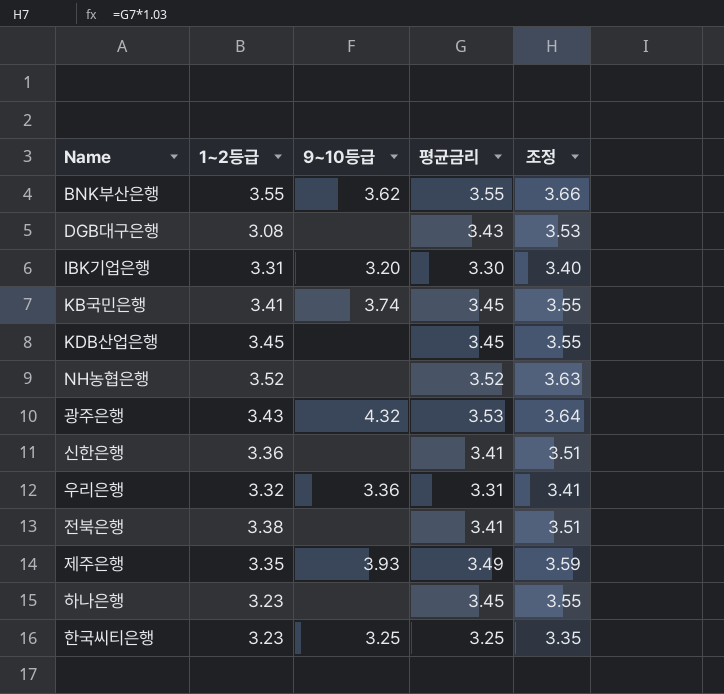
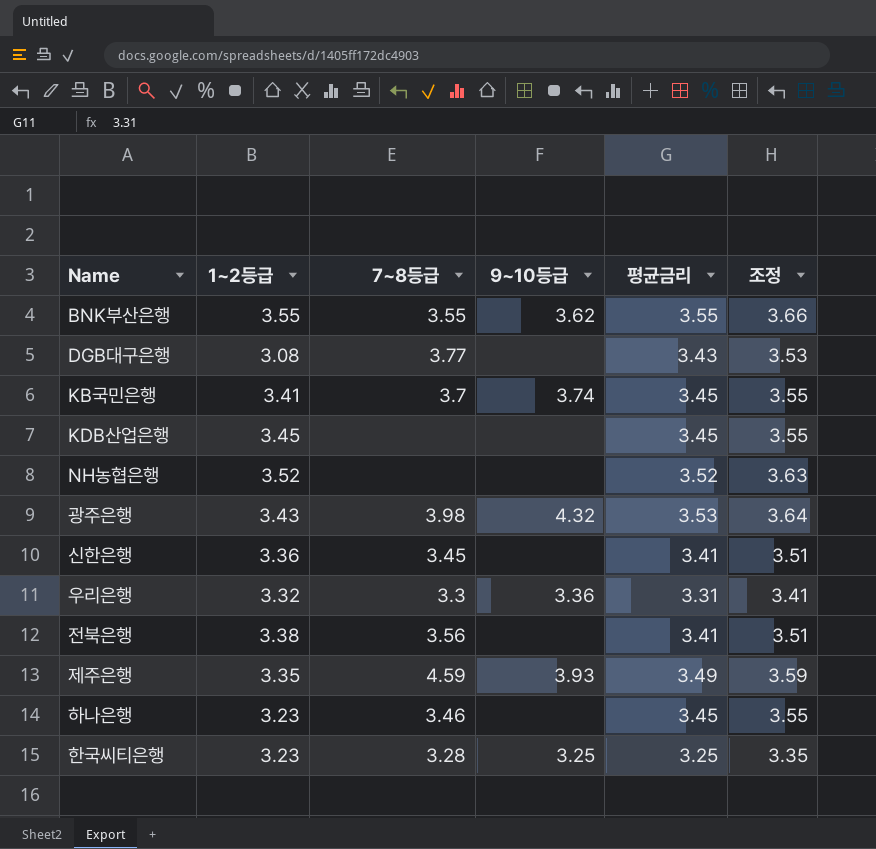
column 7~8등급 | position: none -> 3
row IBK기업은행: 3.31 | 3.20 | 3.30 | 3.40 -> none

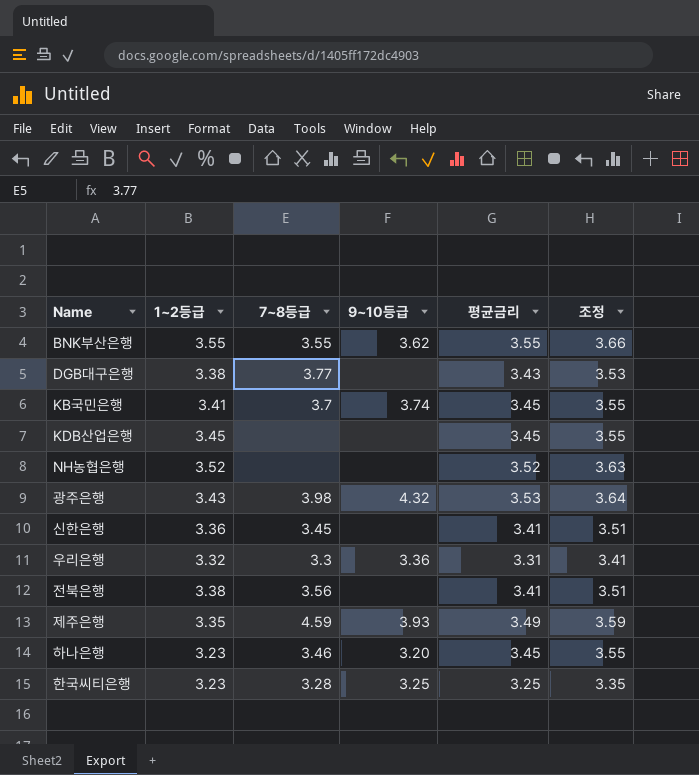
DGB대구은행 | 1~2등급: 3.08 -> 3.38
하나은행 | 9~10등급: none -> 3.20

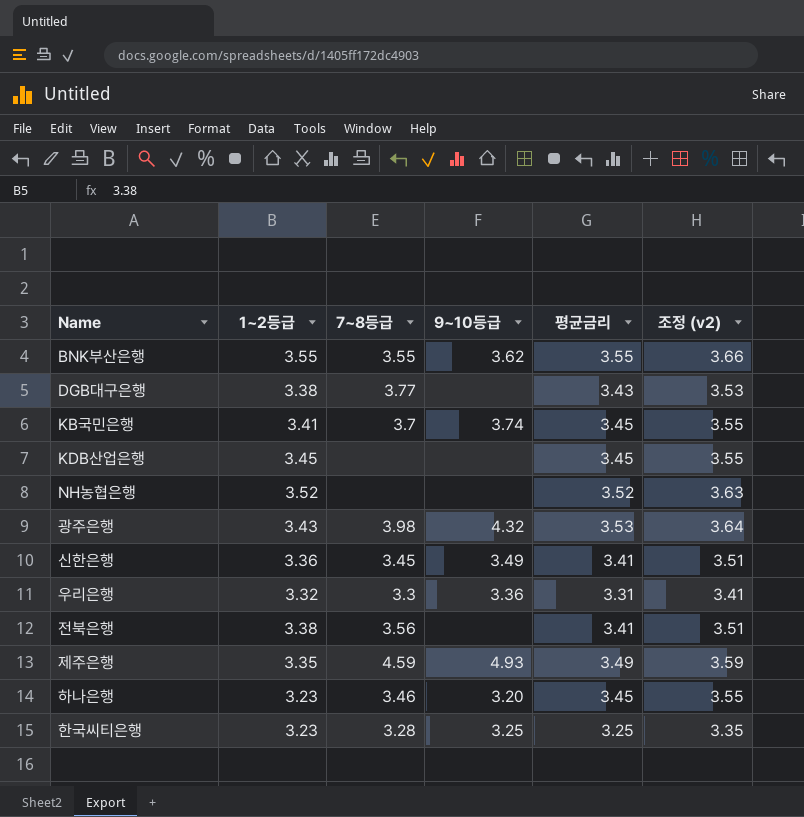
column name: 조정 -> 조정 (v2)
신한은행 | 9~10등급: none -> 3.49
제주은행 | 9~10등급: 3.93 -> 4.93

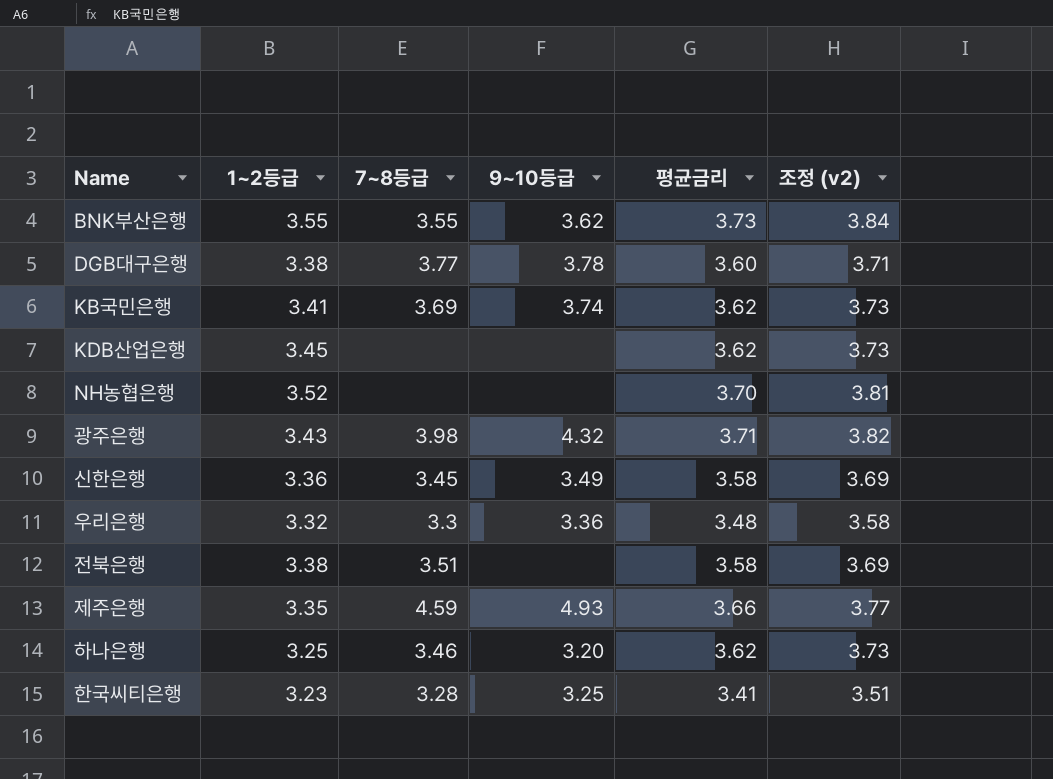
BNK부산은행 | 평균금리: 3.55 -> 3.73
BNK부산은행 | 조정 (v2): 3.66 -> 3.84
DGB대구은행 | 9~10등급: none -> 3.78
DGB대구은행 | 평균금리: 3.43 -> 3.60
DGB대구은행 | 조정 (v2): 3.53 -> 3.71
KB국민은행 | 7~8등급: 3.7 -> 3.69
KB국민은행 | 평균금리: 3.45 -> 3.62
KB국민은행 | 조정 (v2): 3.55 -> 3.73
KDB산업은행 | 평균금리: 3.45 -> 3.62
KDB산업은행 | 조정 (v2): 3.55 -> 3.73
NH농협은행 | 평균금리: 3.52 -> 3.70
NH농협은행 | 조정 (v2): 3.63 -> 3.81
광주은행 | 평균금리: 3.53 -> 3.71
광주은행 | 조정 (v2): 3.64 -> 3.82
신한은행 | 평균금리: 3.41 -> 3.58
신한은행 | 조정 (v2): 3.51 -> 3.69
우리은행 | 평균금리: 3.31 -> 3.48
우리은행 | 조정 (v2): 3.41 -> 3.58
전북은행 | 7~8등급: 3.56 -> 3.51
전북은행 | 평균금리: 3.41 -> 3.58
전북은행 | 조정 (v2): 3.51 -> 3.69
제주은행 | 평균금리: 3.49 -> 3.66
제주은행 | 조정 (v2): 3.59 -> 3.77
하나은행 | 1~2등급: 3.23 -> 3.25
하나은행 | 평균금리: 3.45 -> 3.62
하나은행 | 조정 (v2): 3.55 -> 3.73
한국씨티은행 | 평균금리: 3.25 -> 3.41
한국씨티은행 | 조정 (v2): 3.35 -> 3.51

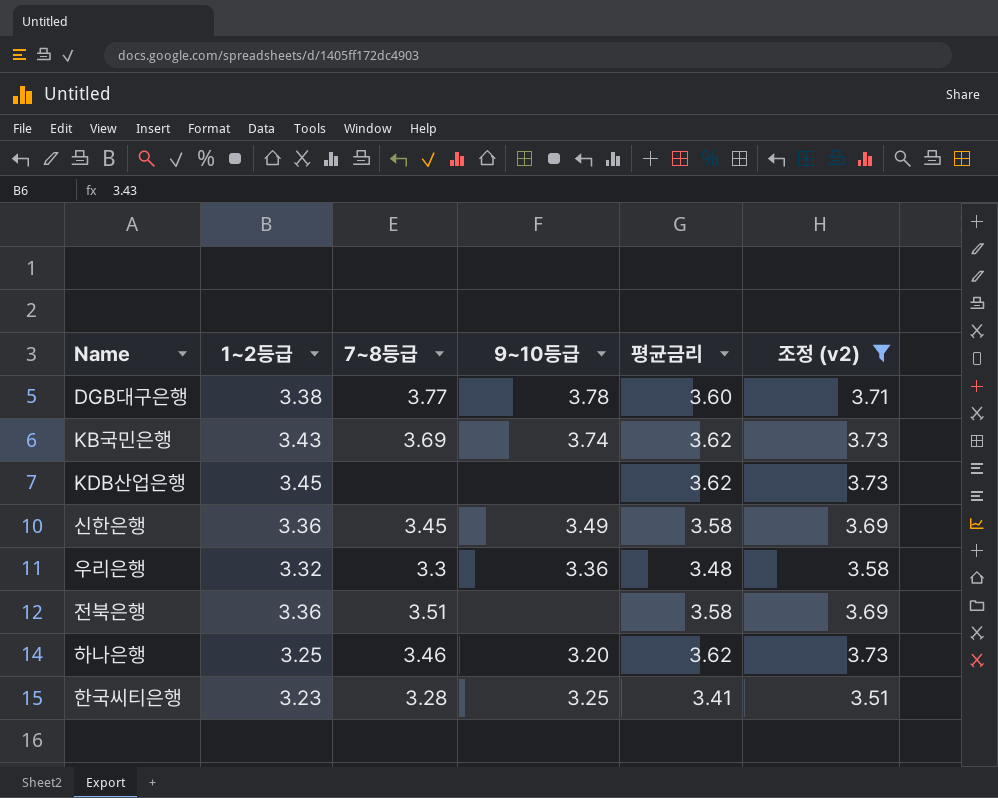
filter: none -> 조정 (v2) <= 3.73
KB국민은행 | 1~2등급: 3.41 -> 3.43
전북은행 | 1~2등급: 3.38 -> 3.36

